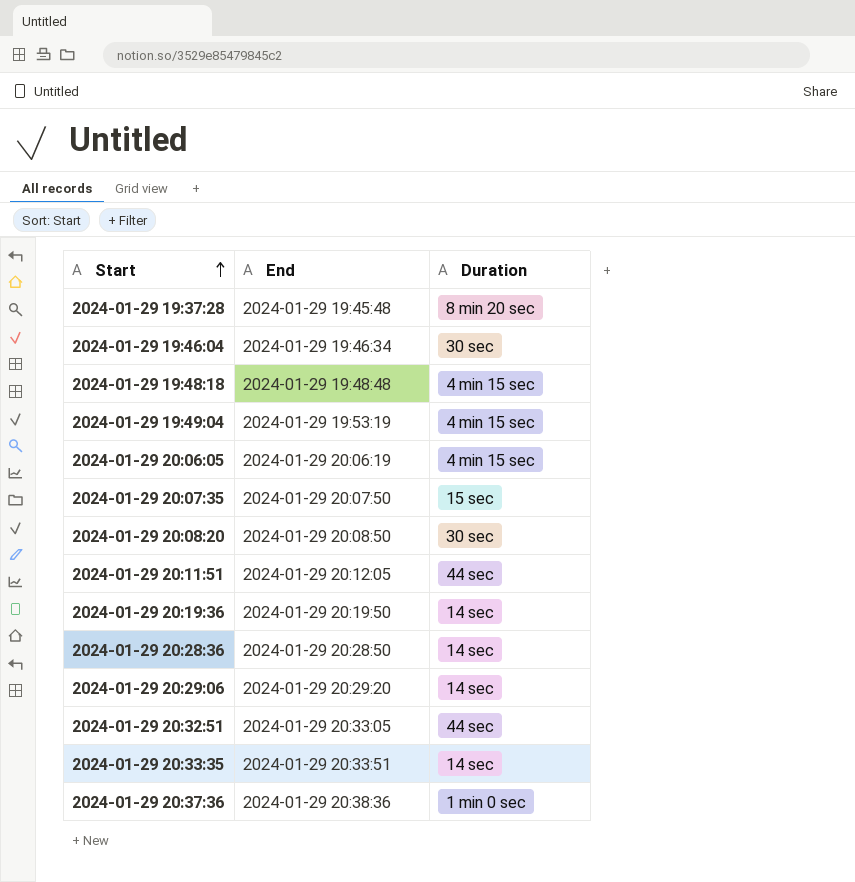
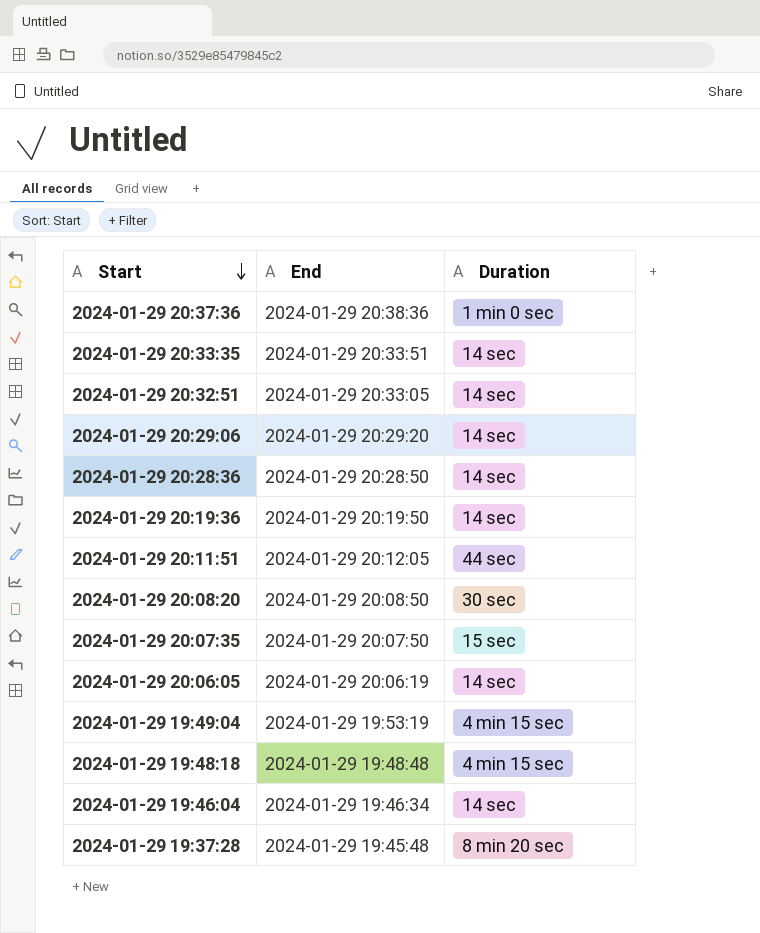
row order: Start ascending -> Start descending
2024-01-29 20:32:51 | Duration: 44 sec -> 14 sec
2024-01-29 20:06:05 | Duration: 4 min 15 sec -> 14 sec
2024-01-29 19:46:04 | Duration: 30 sec -> 14 sec

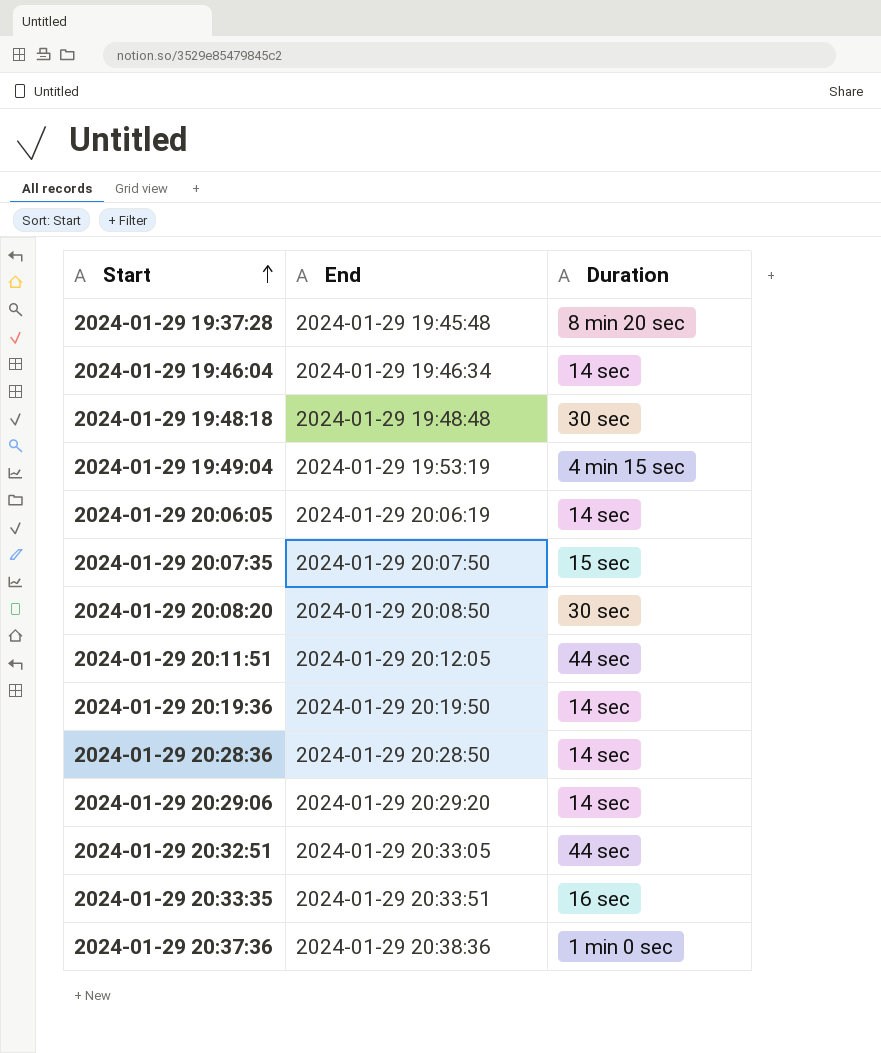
row order: Start descending -> Start ascending
2024-01-29 19:48:18 | Duration: 4 min 15 sec -> 30 sec
2024-01-29 20:32:51 | Duration: 14 sec -> 44 sec
2024-01-29 20:33:35 | Duration: 14 sec -> 16 sec

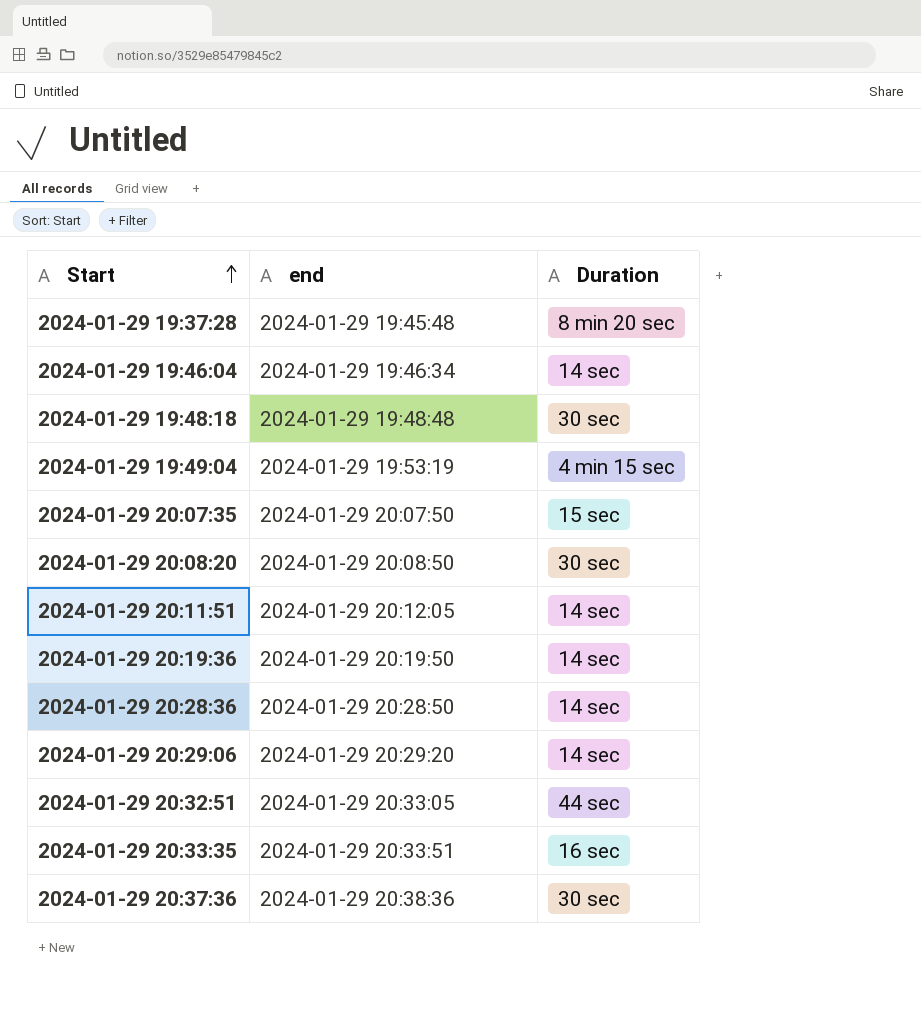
column name: End -> end
row 2024-01-29 20:06:05: 2024-01-29 20:06:19 | 14 sec -> none
2024-01-29 20:11:51 | Duration: 44 sec -> 14 sec
2024-01-29 20:37:36 | Duration: 1 min 0 sec -> 30 sec

